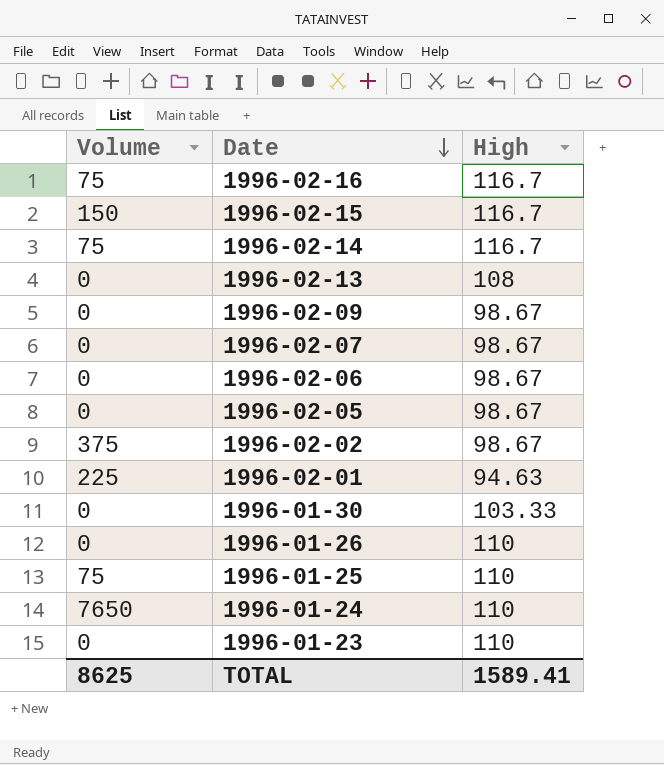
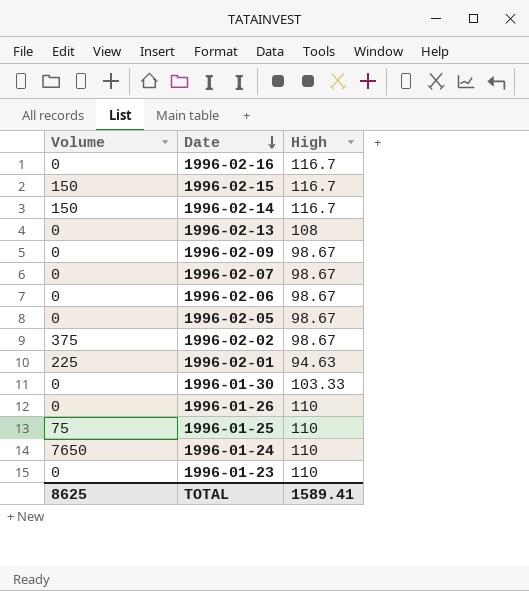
1996-02-16 | Volume: 75 -> 0
1996-02-14 | Volume: 75 -> 150

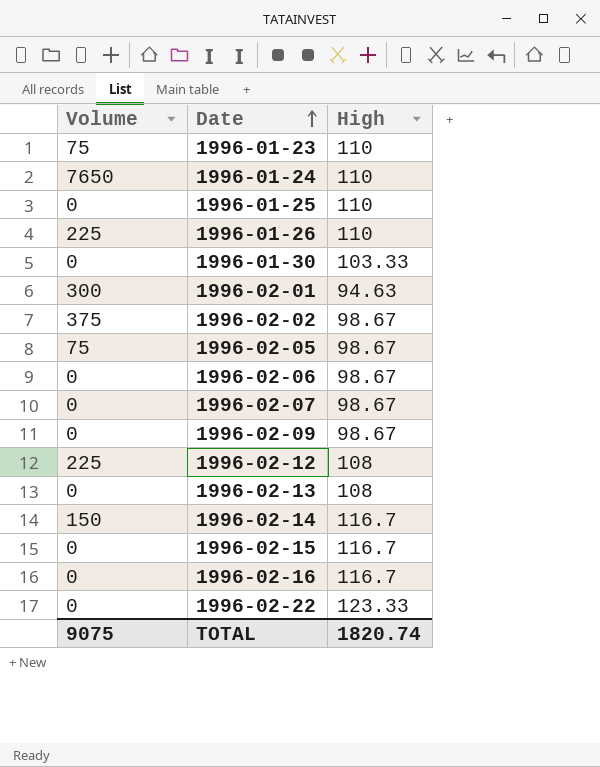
row order: Date descending -> Date ascending
1996-01-23 | Volume: 0 -> 75
1996-01-25 | Volume: 75 -> 0
1996-01-26 | Volume: 0 -> 225
1996-02-01 | Volume: 225 -> 300
1996-02-05 | Volume: 0 -> 75
row 1996-02-12: none -> 225 | 108
1996-02-15 | Volume: 150 -> 0
row 1996-02-22: none -> 0 | 123.33
TOTAL | Volume: 8625 -> 9075
TOTAL | High: 1589.41 -> 1820.74

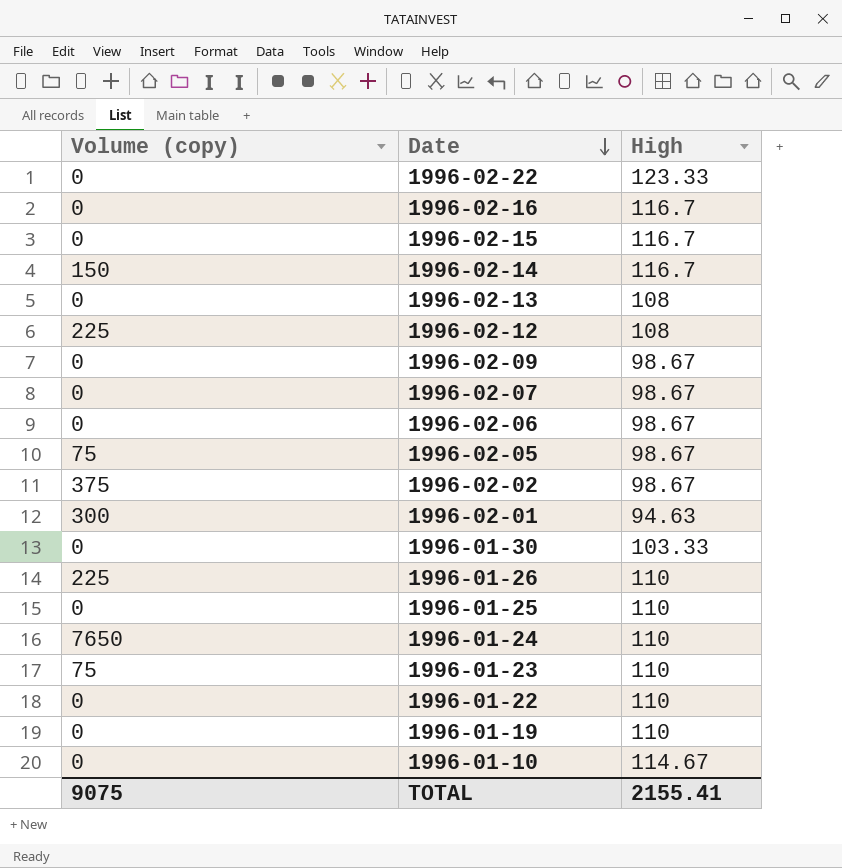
row order: Date ascending -> Date descending
column name: Volume -> Volume (copy)
row 1996-01-22: none -> 0 | 110
row 1996-01-19: none -> 0 | 110
row 1996-01-10: none -> 0 | 114.67
TOTAL | High: 1820.74 -> 2155.41

